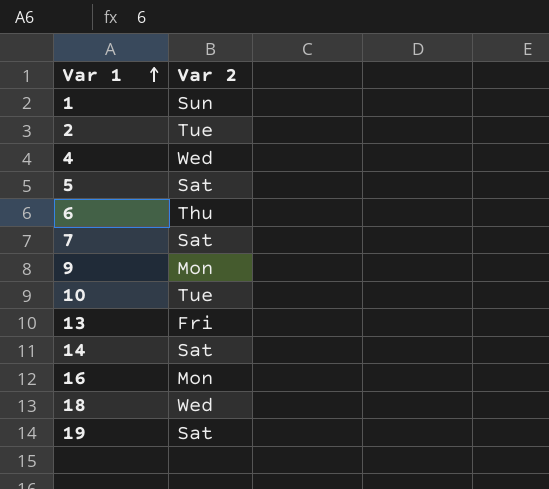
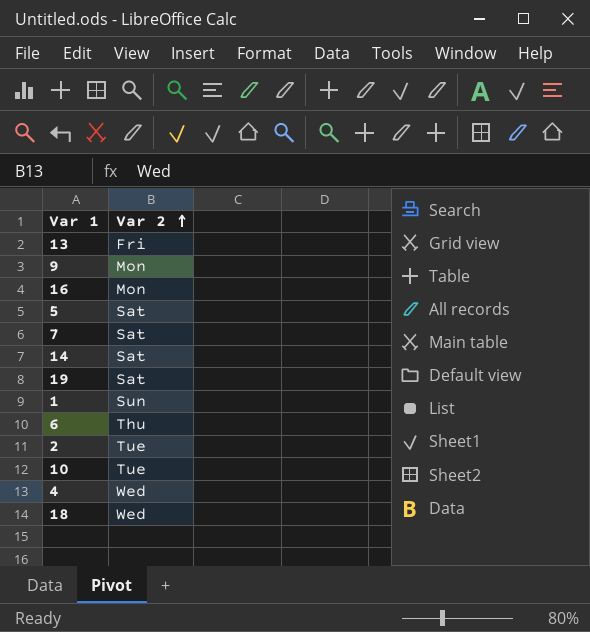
row order: Var 1 ascending -> Var 2 ascending

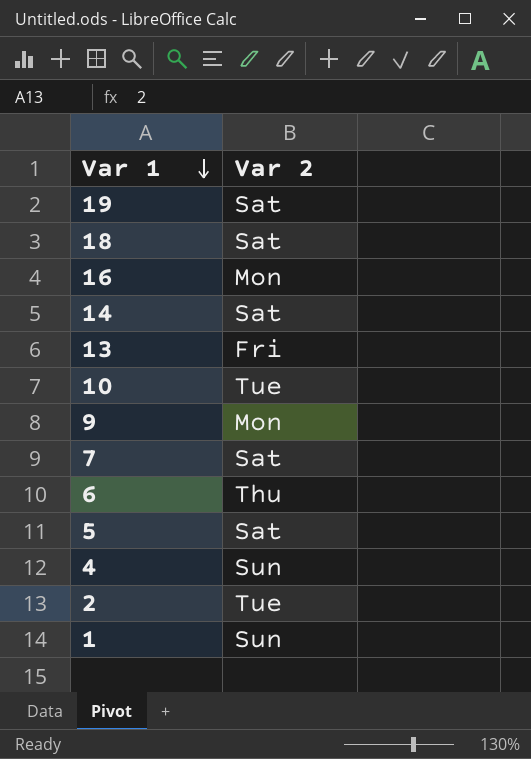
row order: Var 2 ascending -> Var 1 descending
18 | Var 2: Wed -> Sat
4 | Var 2: Wed -> Sun

